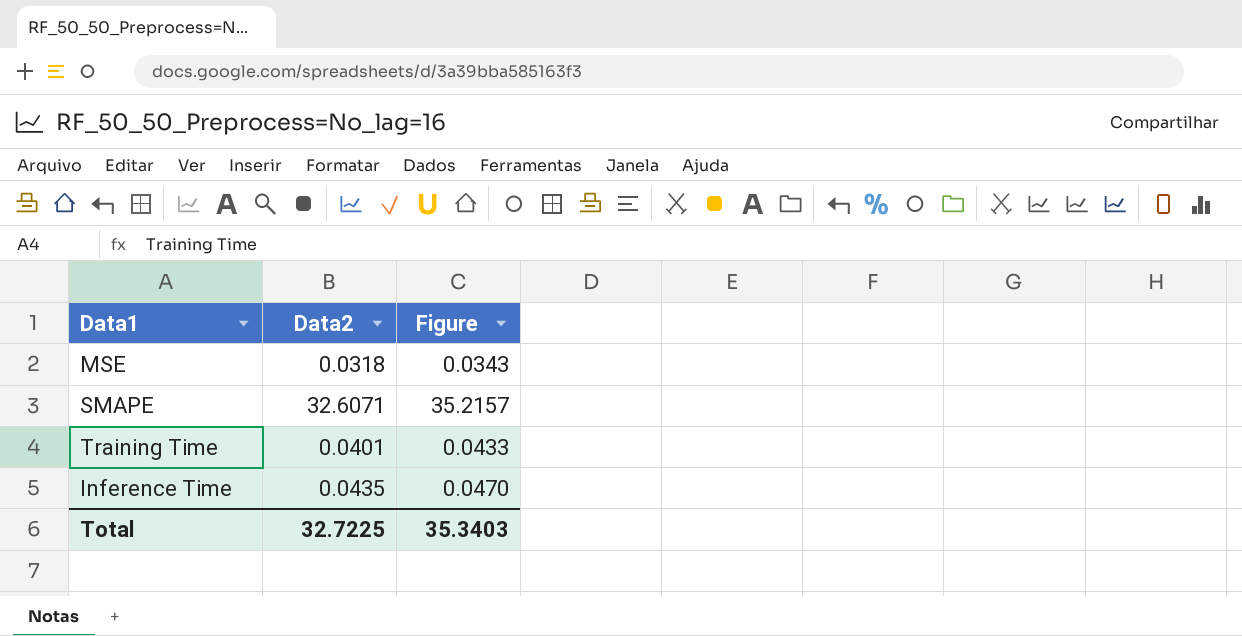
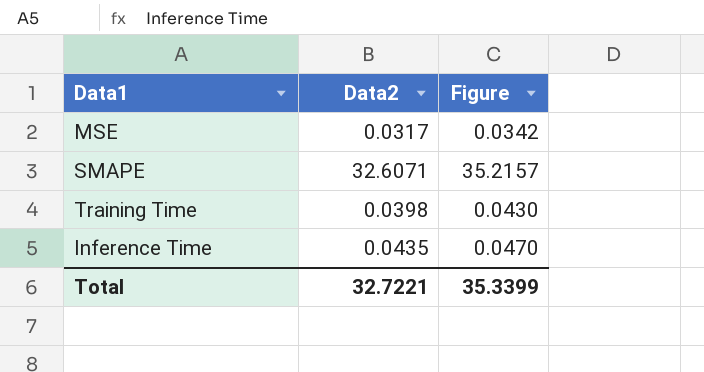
MSE | Data2: 0.0318 -> 0.0317
MSE | Figure: 0.0343 -> 0.0342
Training Time | Data2: 0.0401 -> 0.0398
Training Time | Figure: 0.0433 -> 0.0430
Total | Data2: 32.7225 -> 32.7221
Total | Figure: 35.3403 -> 35.3399

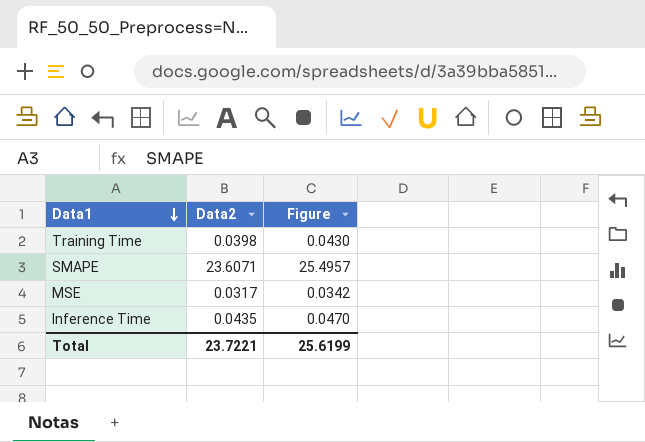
row order: none -> Data1 descending
SMAPE | Data2: 32.6071 -> 23.6071
SMAPE | Figure: 35.2157 -> 25.4957
Total | Data2: 32.7221 -> 23.7221
Total | Figure: 35.3399 -> 25.6199

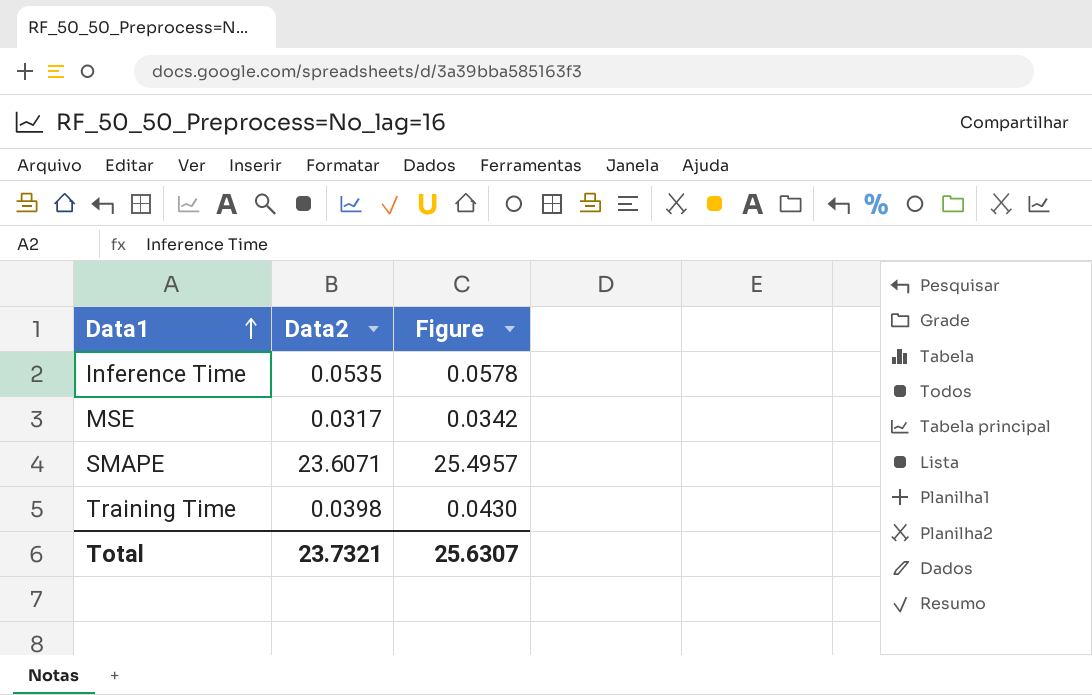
row order: Data1 descending -> Data1 ascending
Inference Time | Data2: 0.0435 -> 0.0535
Inference Time | Figure: 0.0470 -> 0.0578
Total | Data2: 23.7221 -> 23.7321
Total | Figure: 25.6199 -> 25.6307

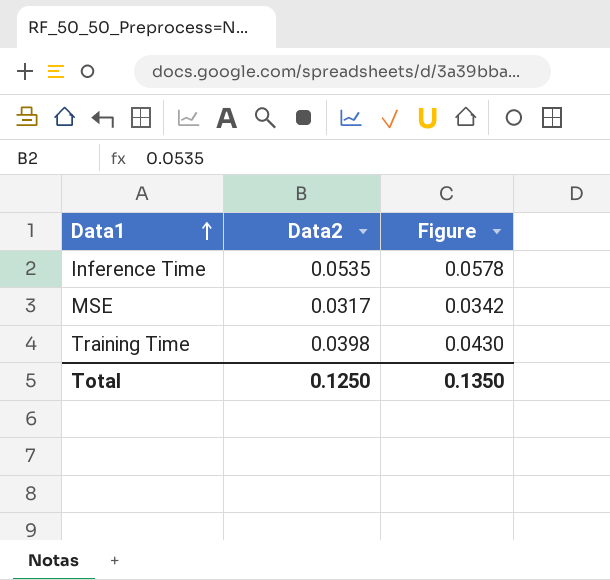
row SMAPE: 23.6071 | 25.4957 -> none
Total | Data2: 23.7321 -> 0.1250
Total | Figure: 25.6307 -> 0.1350

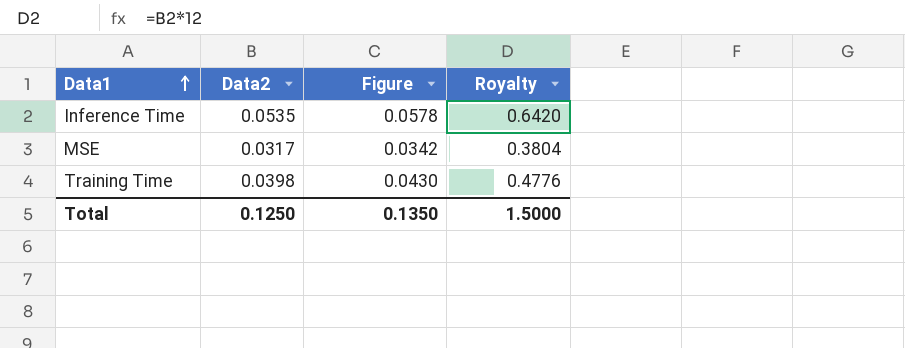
column Royalty | formula: none -> [Data2] * 12

